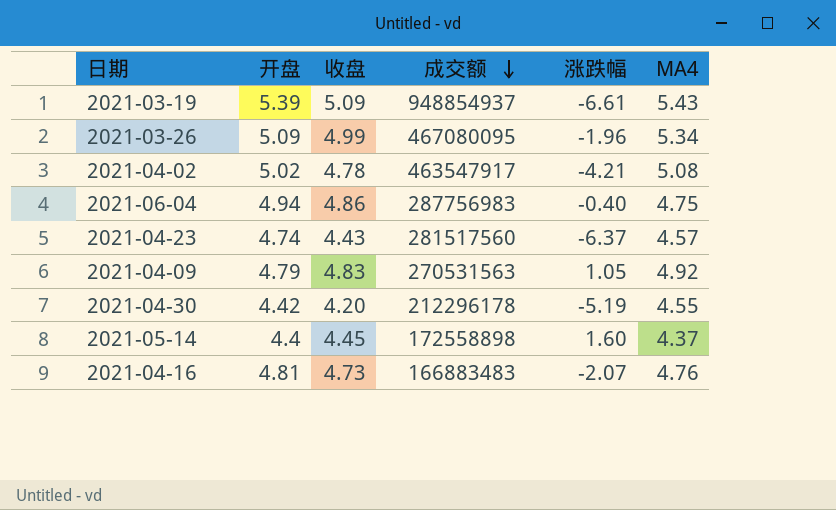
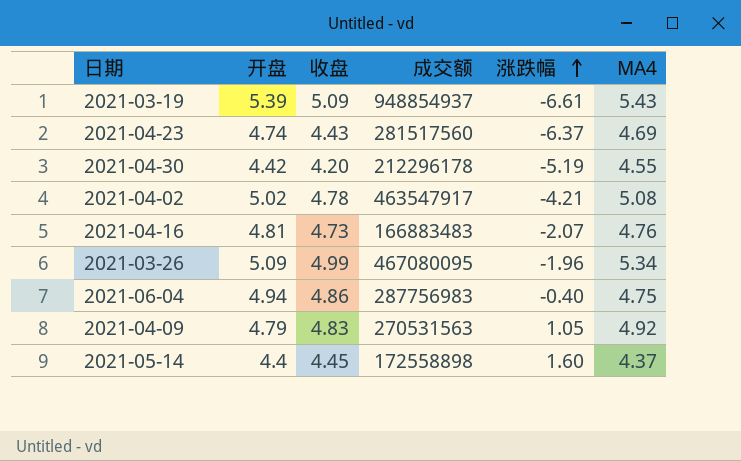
row order: 成交额 descending -> 涨跌幅 ascending
2021-04-23 | MA4: 4.57 -> 4.69

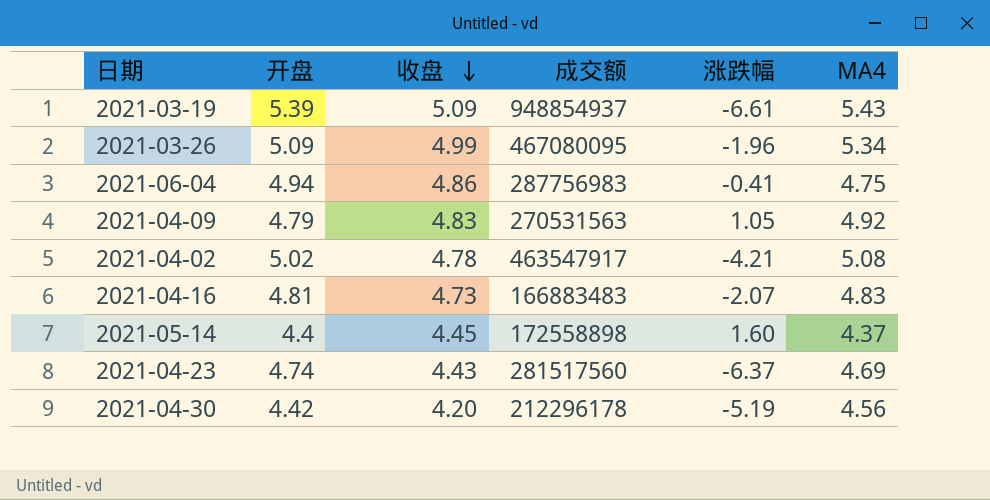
row order: 涨跌幅 ascending -> 收盘 descending
2021-06-04 | 涨跌幅: -0.40 -> -0.41
2021-04-16 | MA4: 4.76 -> 4.83
2021-04-30 | MA4: 4.55 -> 4.56

